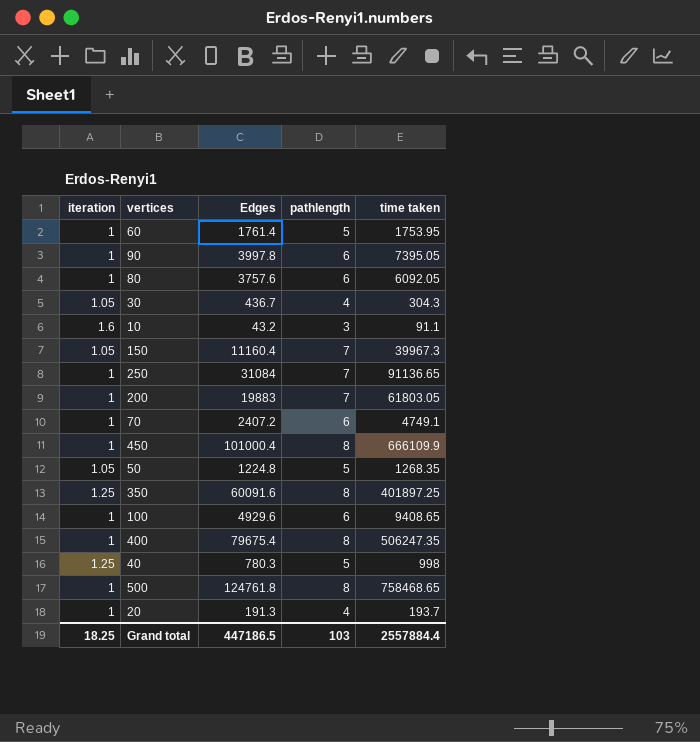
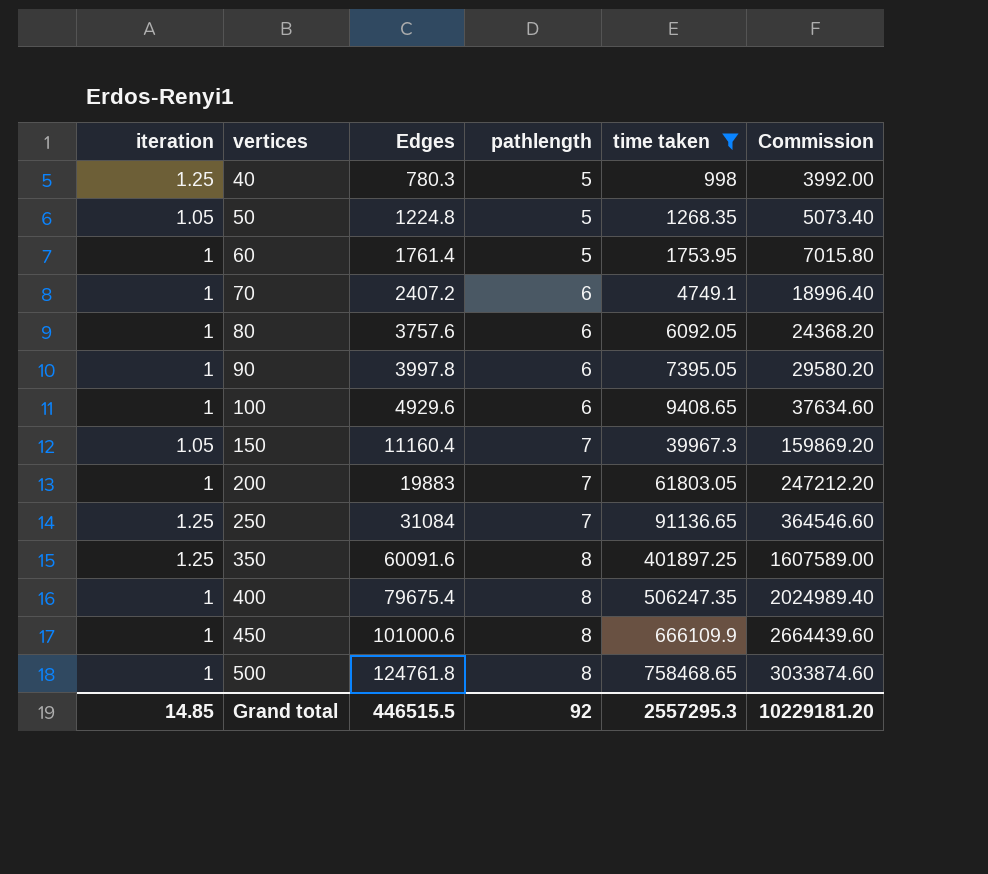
filter: none -> time taken >= 998
row order: none -> vertices ascending
column Commission | formula: none -> [time taken] * 4
250 | iteration: 1 -> 1.25
450 | Edges: 101000.4 -> 101000.6
Grand total | iteration: 18.25 -> 14.85
Grand total | Edges: 447186.5 -> 446515.5
Grand total | pathlength: 103 -> 92
Grand total | time taken: 2557884.4 -> 2557295.3

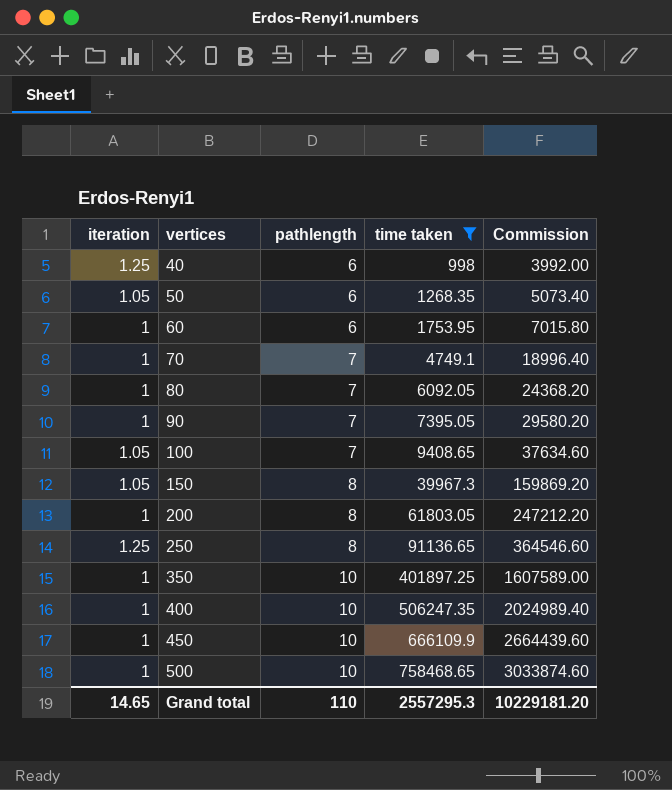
column Edges | position: 3 -> none
40 | pathlength: 5 -> 6
50 | pathlength: 5 -> 6
60 | pathlength: 5 -> 6
70 | pathlength: 6 -> 7
80 | pathlength: 6 -> 7
90 | pathlength: 6 -> 7
100 | iteration: 1 -> 1.05
100 | pathlength: 6 -> 7
150 | pathlength: 7 -> 8
200 | pathlength: 7 -> 8
250 | pathlength: 7 -> 8
350 | iteration: 1.25 -> 1
350 | pathlength: 8 -> 10
400 | pathlength: 8 -> 10
450 | pathlength: 8 -> 10
500 | pathlength: 8 -> 10
Grand total | iteration: 14.85 -> 14.65
Grand total | pathlength: 92 -> 110

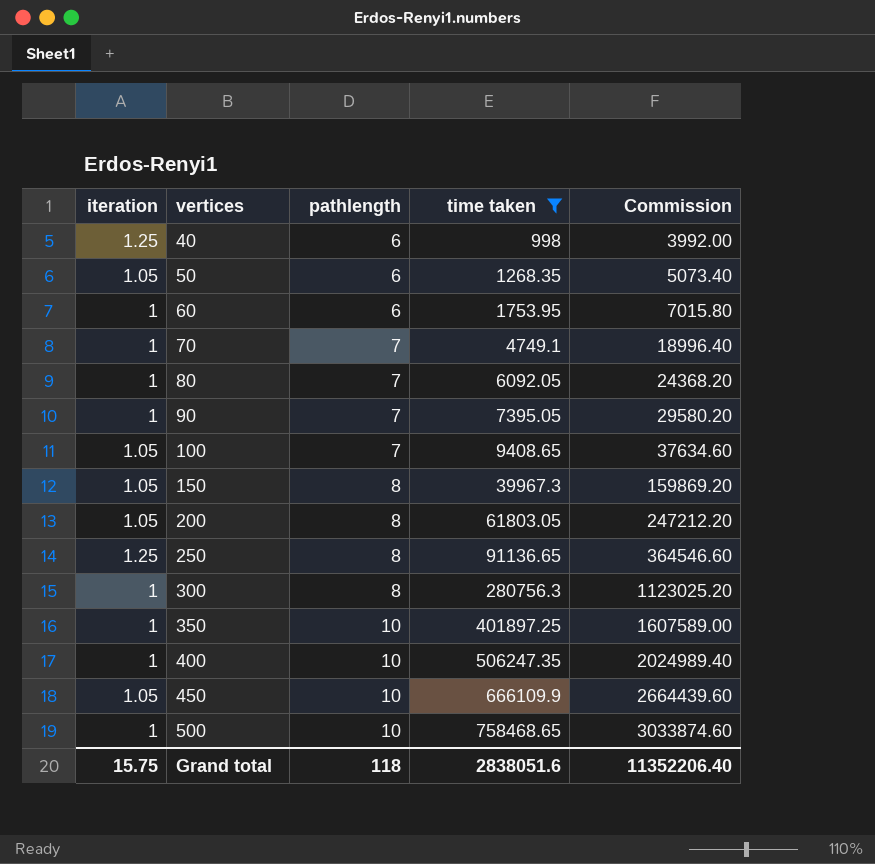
200 | iteration: 1 -> 1.05
row 300: none -> 1 | 8 | 280756.3 | 1123025.20
450 | iteration: 1 -> 1.05
Grand total | iteration: 14.65 -> 15.75
Grand total | pathlength: 110 -> 118
Grand total | time taken: 2557295.3 -> 2838051.6
Grand total | Commission: 10229181.20 -> 11352206.40

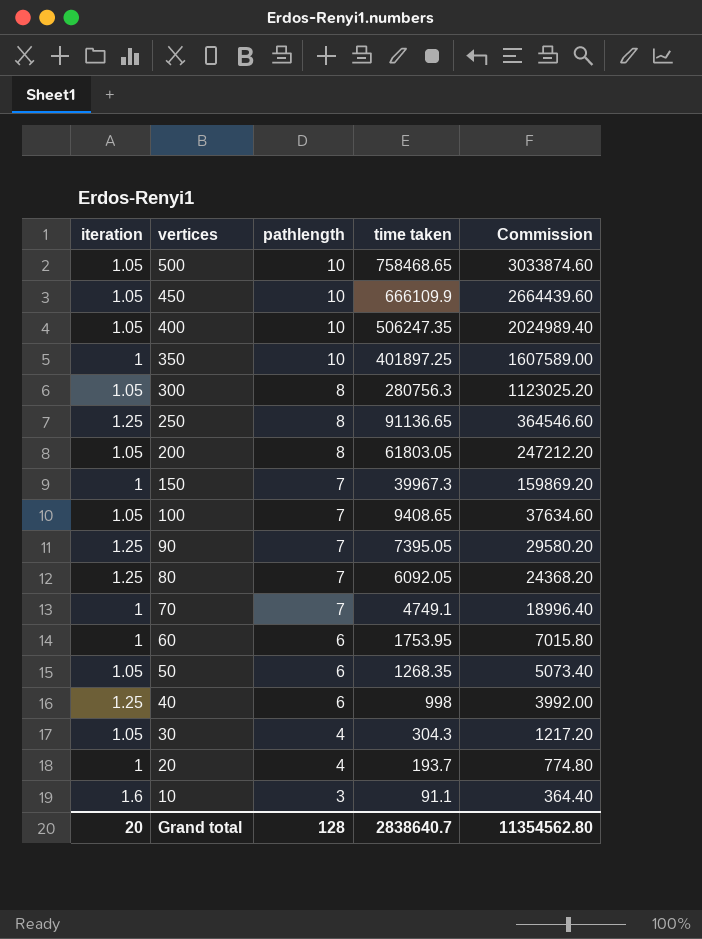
filter: time taken >= 998 -> none
row order: vertices ascending -> vertices descending
500 | iteration: 1 -> 1.05
400 | iteration: 1 -> 1.05
300 | iteration: 1 -> 1.05
150 | iteration: 1.05 -> 1
150 | pathlength: 8 -> 7
90 | iteration: 1 -> 1.25
80 | iteration: 1 -> 1.25
Grand total | iteration: 15.75 -> 20
Grand total | pathlength: 118 -> 128
Grand total | time taken: 2838051.6 -> 2838640.7
Grand total | Commission: 11352206.40 -> 11354562.80

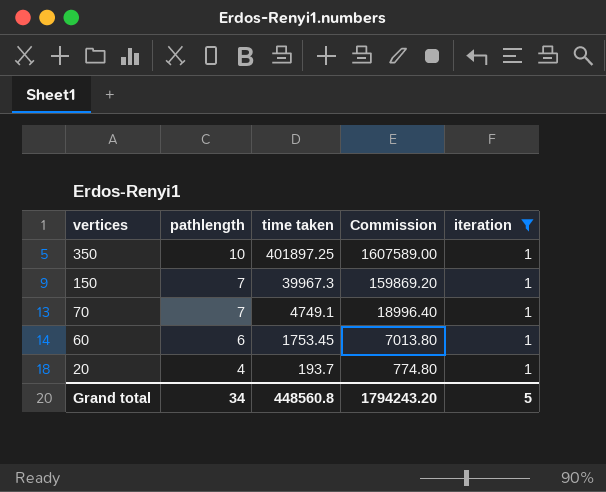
filter: none -> iteration = 1
column iteration | position: 1 -> 5
60 | time taken: 1753.95 -> 1753.45
60 | Commission: 7015.80 -> 7013.80
Grand total | pathlength: 128 -> 34
Grand total | time taken: 2838640.7 -> 448560.8
Grand total | Commission: 11354562.80 -> 1794243.20
Grand total | iteration: 20 -> 5

